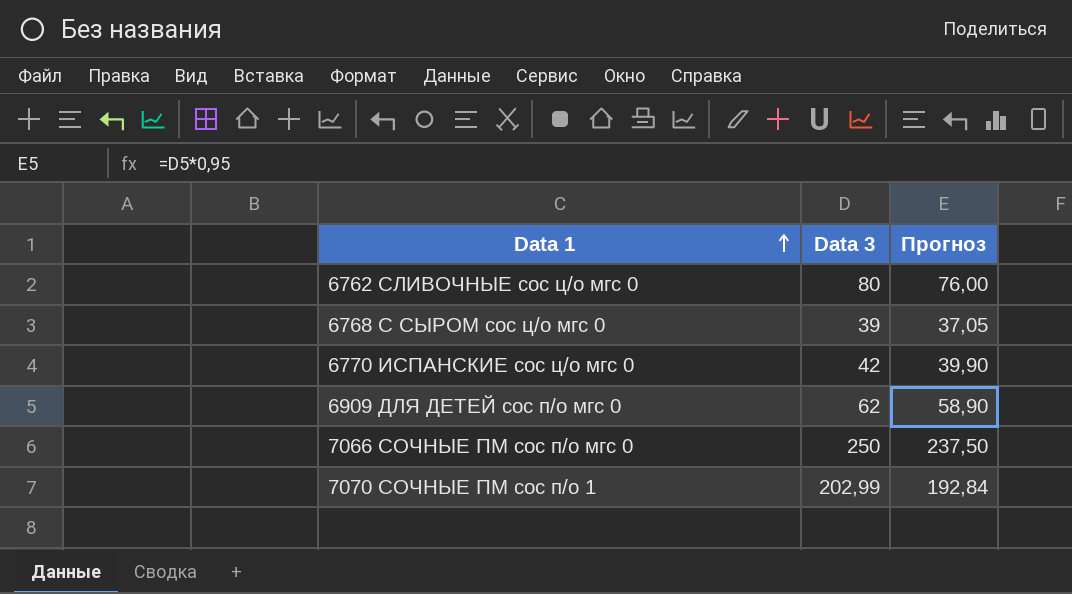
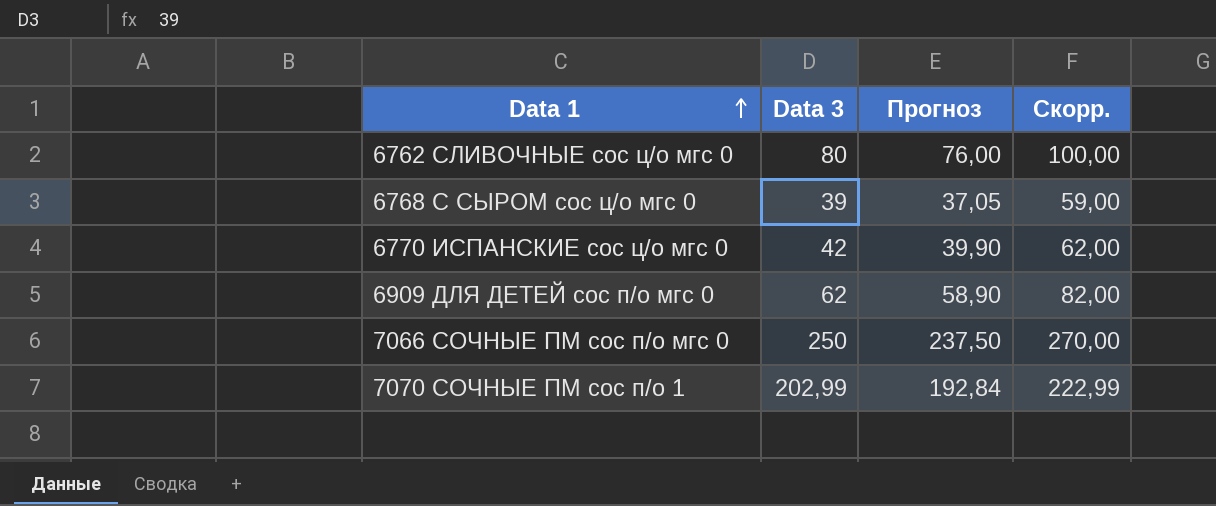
column Скорр. | formula: none -> [Data 3] + 20

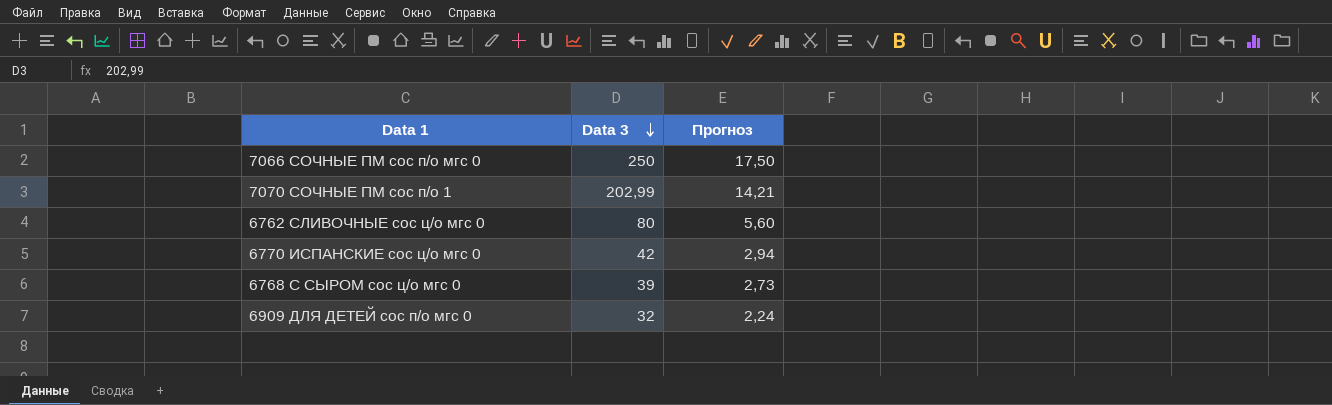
row order: Data 1 ascending -> Data 3 descending
column Скорр. | formula: [Data 3] + 20 -> none
column Прогноз | formula: [Data 3] * 0,95 -> [Data 3] * 0,07
6909 ДЛЯ ДЕТЕЙ сос п/о мгс 0 | Data 3: 62 -> 32

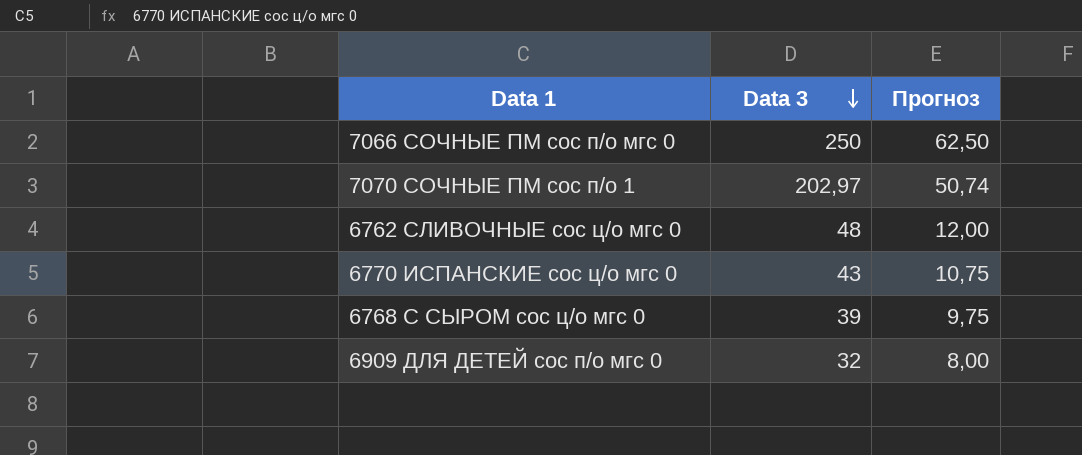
column Прогноз | formula: [Data 3] * 0,07 -> [Data 3] * 0,25
7070 СОЧНЫЕ ПМ сос п/о 1 | Data 3: 202,99 -> 202,97
6762 СЛИВОЧНЫЕ сос ц/о мгс 0 | Data 3: 80 -> 48
6770 ИСПАНСКИЕ сос ц/о мгс 0 | Data 3: 42 -> 43

